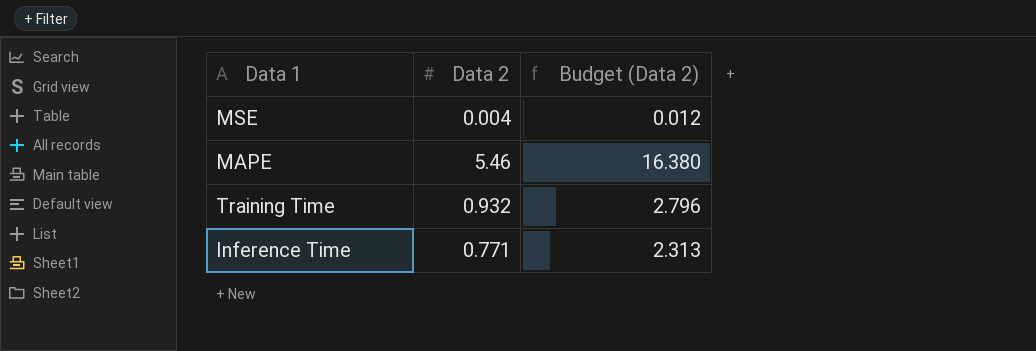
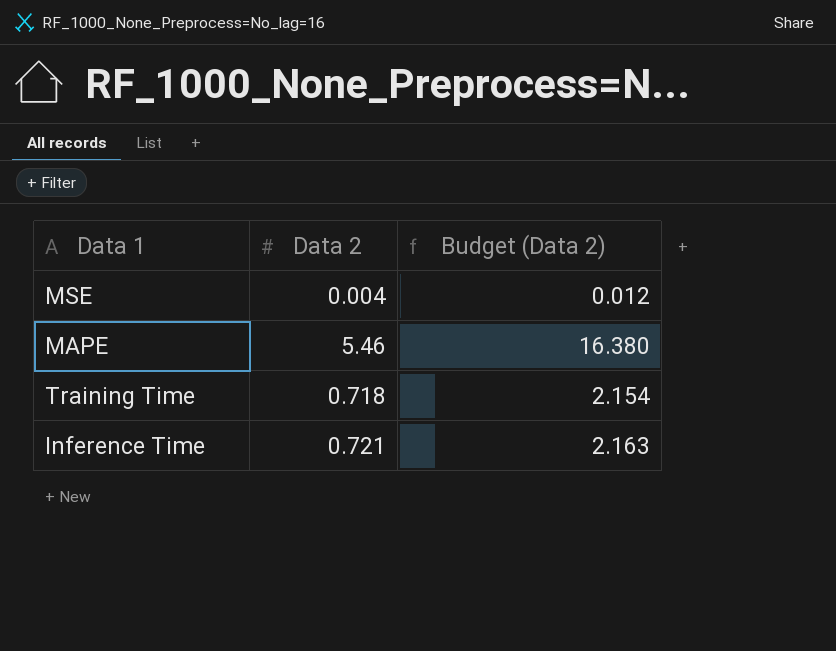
Training Time | Data 2: 0.932 -> 0.718
Training Time | Budget (Data 2): 2.796 -> 2.154
Inference Time | Data 2: 0.771 -> 0.721
Inference Time | Budget (Data 2): 2.313 -> 2.163

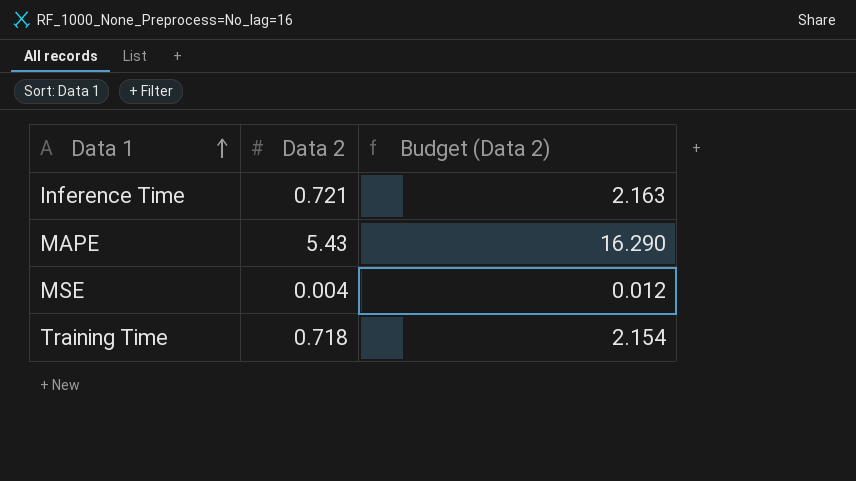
row order: none -> Data 1 ascending
MAPE | Data 2: 5.46 -> 5.43
MAPE | Budget (Data 2): 16.380 -> 16.290

